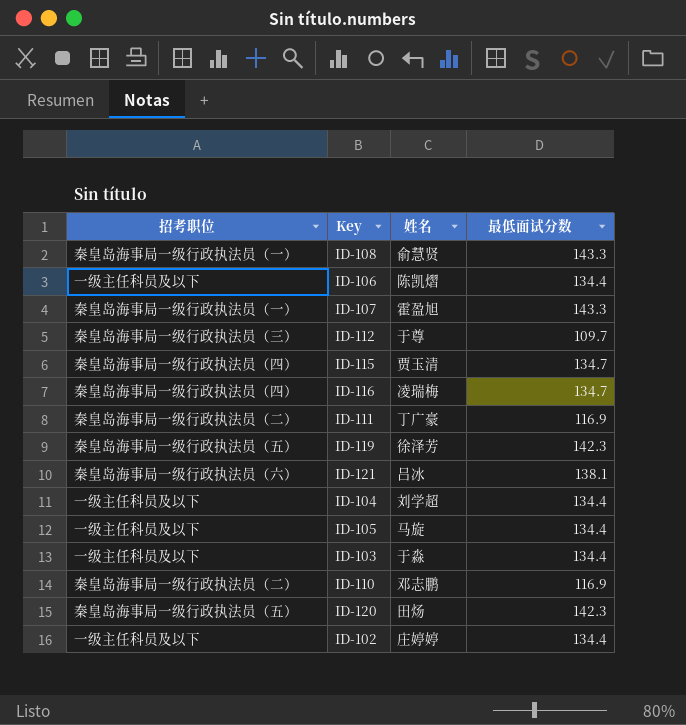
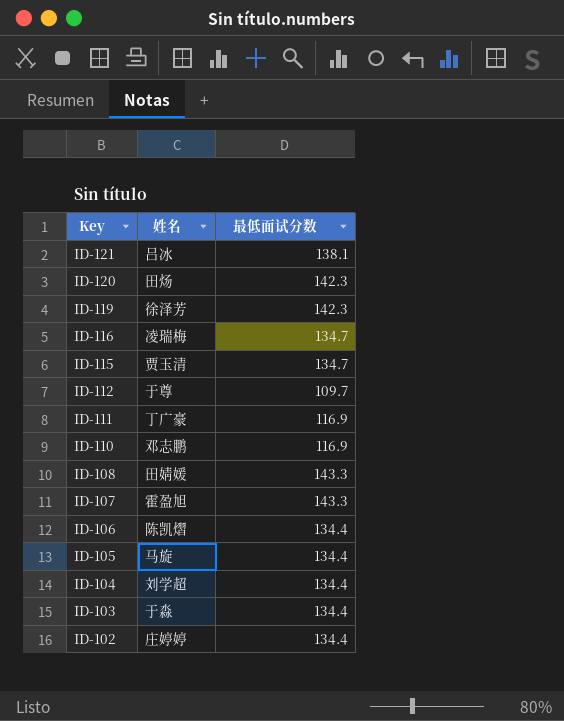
row order: none -> Key descending
column 招考职位 | position: 1 -> none
ID-108 | 姓名: 俞慧贤 -> 田婧媛

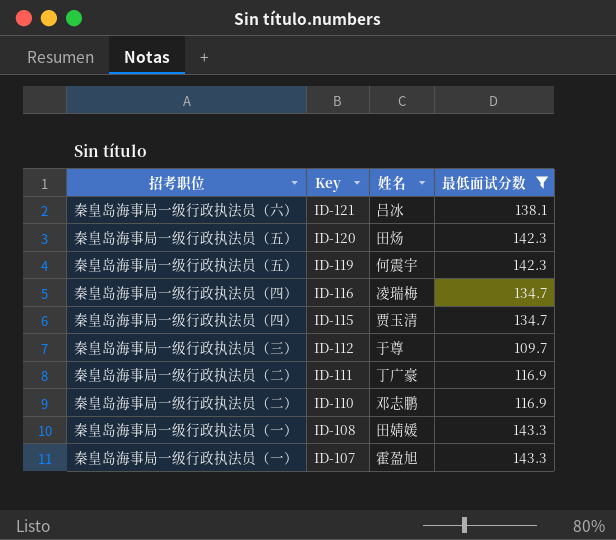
filter: none -> 最低面试分数 != 134.4
column 招考职位 | position: none -> 1
ID-119 | 姓名: 徐泽芳 -> 何震宇

